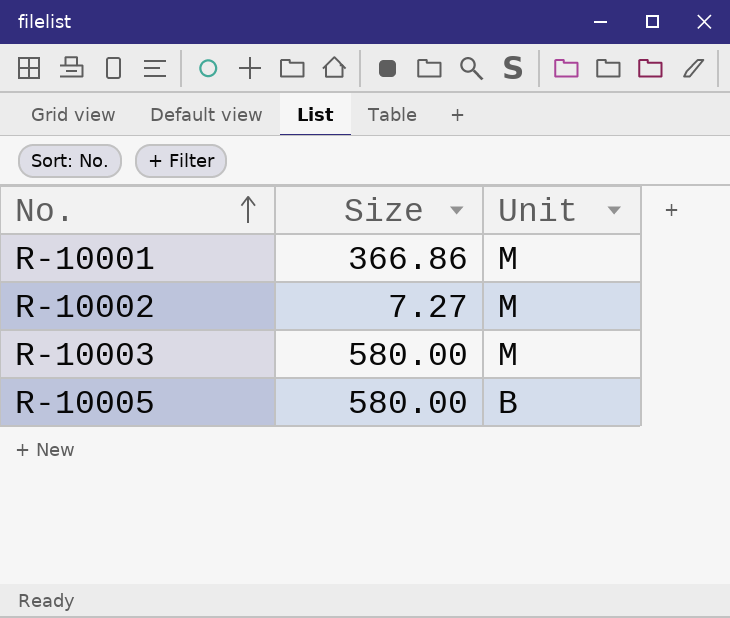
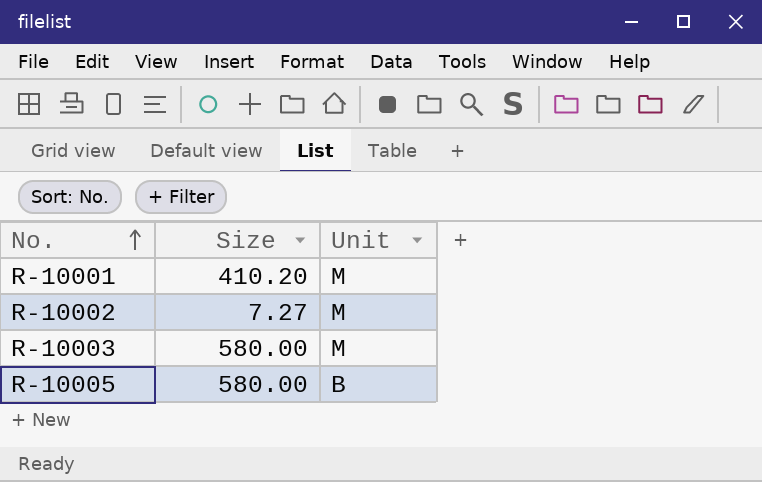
R-10001 | Size: 366.86 -> 410.20

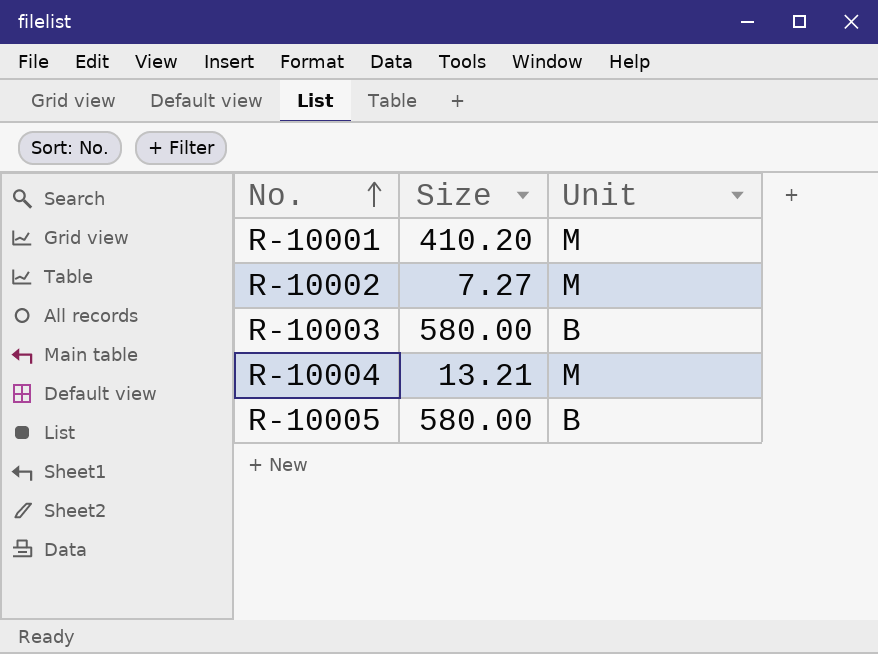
R-10003 | Unit: M -> B
row R-10004: none -> 13.21 | M

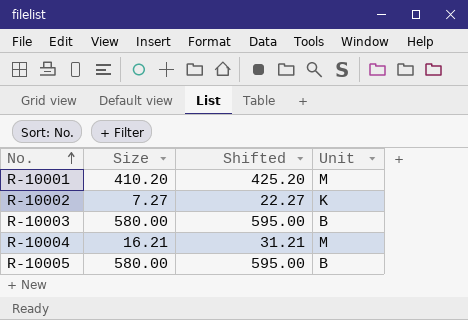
column Shifted | formula: none -> [Size] + 15
R-10002 | Unit: M -> K
R-10004 | Size: 13.21 -> 16.21

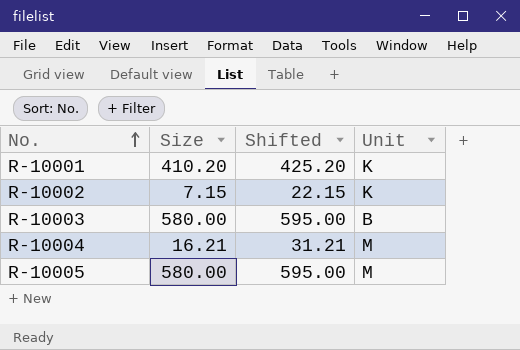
R-10001 | Unit: M -> K
R-10002 | Size: 7.27 -> 7.15
R-10002 | Shifted: 22.27 -> 22.15
R-10005 | Unit: B -> M

